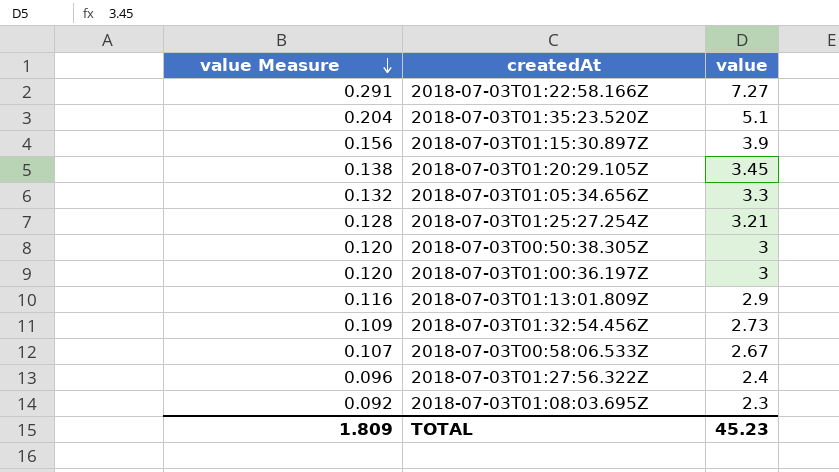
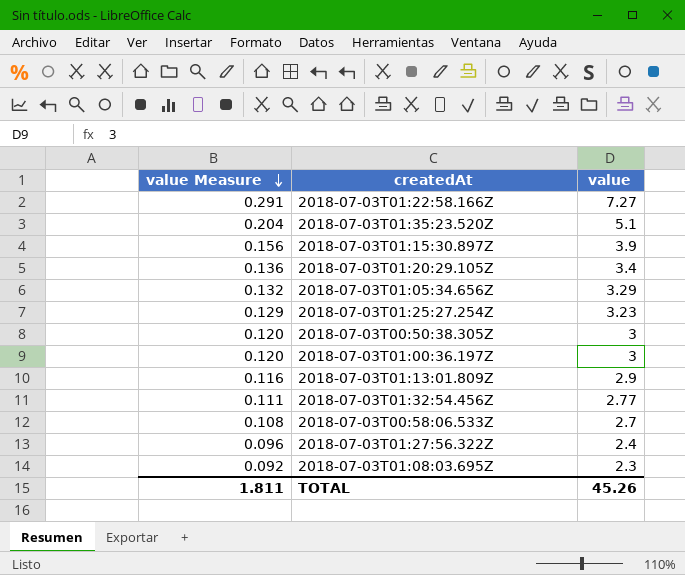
2018-07-03T01:20:29.105Z | value Measure: 0.138 -> 0.136
2018-07-03T01:20:29.105Z | value: 3.45 -> 3.4
2018-07-03T01:05:34.656Z | value: 3.3 -> 3.29
2018-07-03T01:25:27.254Z | value Measure: 0.128 -> 0.129
2018-07-03T01:25:27.254Z | value: 3.21 -> 3.23
2018-07-03T01:32:54.456Z | value Measure: 0.109 -> 0.111
2018-07-03T01:32:54.456Z | value: 2.73 -> 2.77
2018-07-03T00:58:06.533Z | value Measure: 0.107 -> 0.108
2018-07-03T00:58:06.533Z | value: 2.67 -> 2.7
TOTAL | value Measure: 1.809 -> 1.811
TOTAL | value: 45.23 -> 45.26

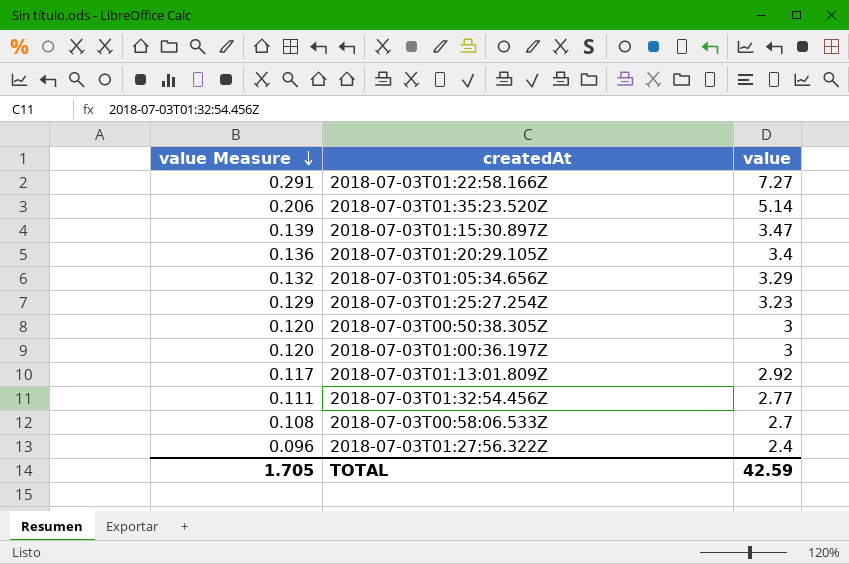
row 2018-07-03T01:08:03.695Z: 0.092 | 2.3 -> none
2018-07-03T01:35:23.520Z | value Measure: 0.204 -> 0.206
2018-07-03T01:35:23.520Z | value: 5.1 -> 5.14
2018-07-03T01:15:30.897Z | value Measure: 0.156 -> 0.139
2018-07-03T01:15:30.897Z | value: 3.9 -> 3.47
2018-07-03T01:13:01.809Z | value Measure: 0.116 -> 0.117
2018-07-03T01:13:01.809Z | value: 2.9 -> 2.92
TOTAL | value Measure: 1.811 -> 1.705
TOTAL | value: 45.26 -> 42.59

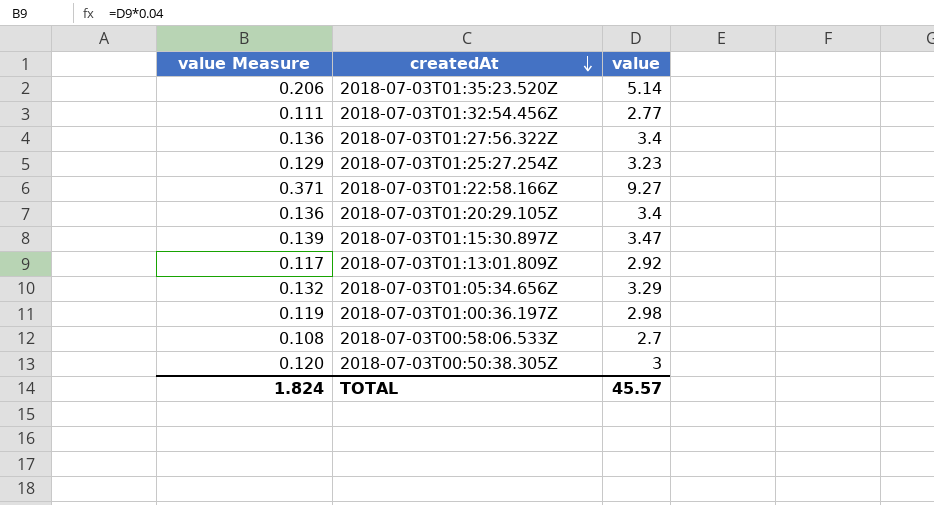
row order: value Measure descending -> createdAt descending
2018-07-03T01:27:56.322Z | value Measure: 0.096 -> 0.136
2018-07-03T01:27:56.322Z | value: 2.4 -> 3.4
2018-07-03T01:22:58.166Z | value Measure: 0.291 -> 0.371
2018-07-03T01:22:58.166Z | value: 7.27 -> 9.27
2018-07-03T01:00:36.197Z | value Measure: 0.120 -> 0.119
2018-07-03T01:00:36.197Z | value: 3 -> 2.98
TOTAL | value Measure: 1.705 -> 1.824
TOTAL | value: 42.59 -> 45.57

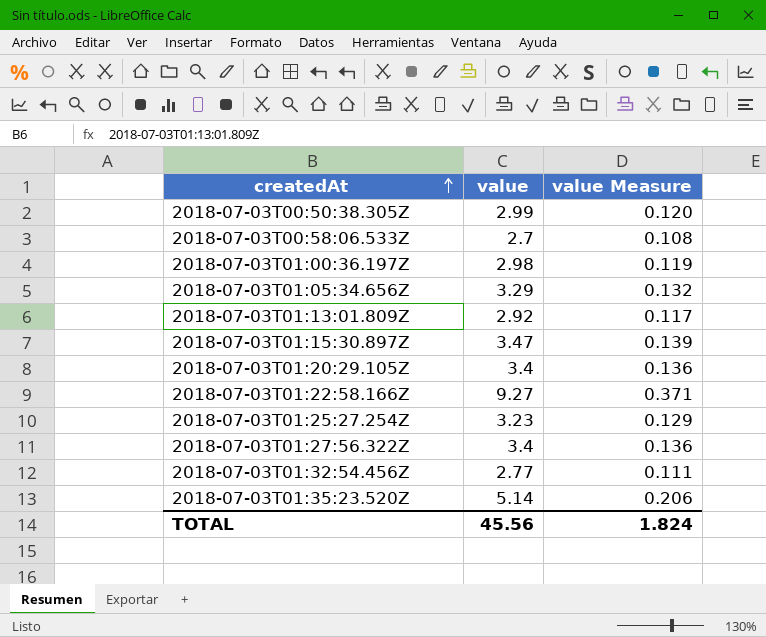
row order: createdAt descending -> createdAt ascending
column value Measure | position: 1 -> 3
2018-07-03T00:50:38.305Z | value: 3 -> 2.99
TOTAL | value: 45.57 -> 45.56

